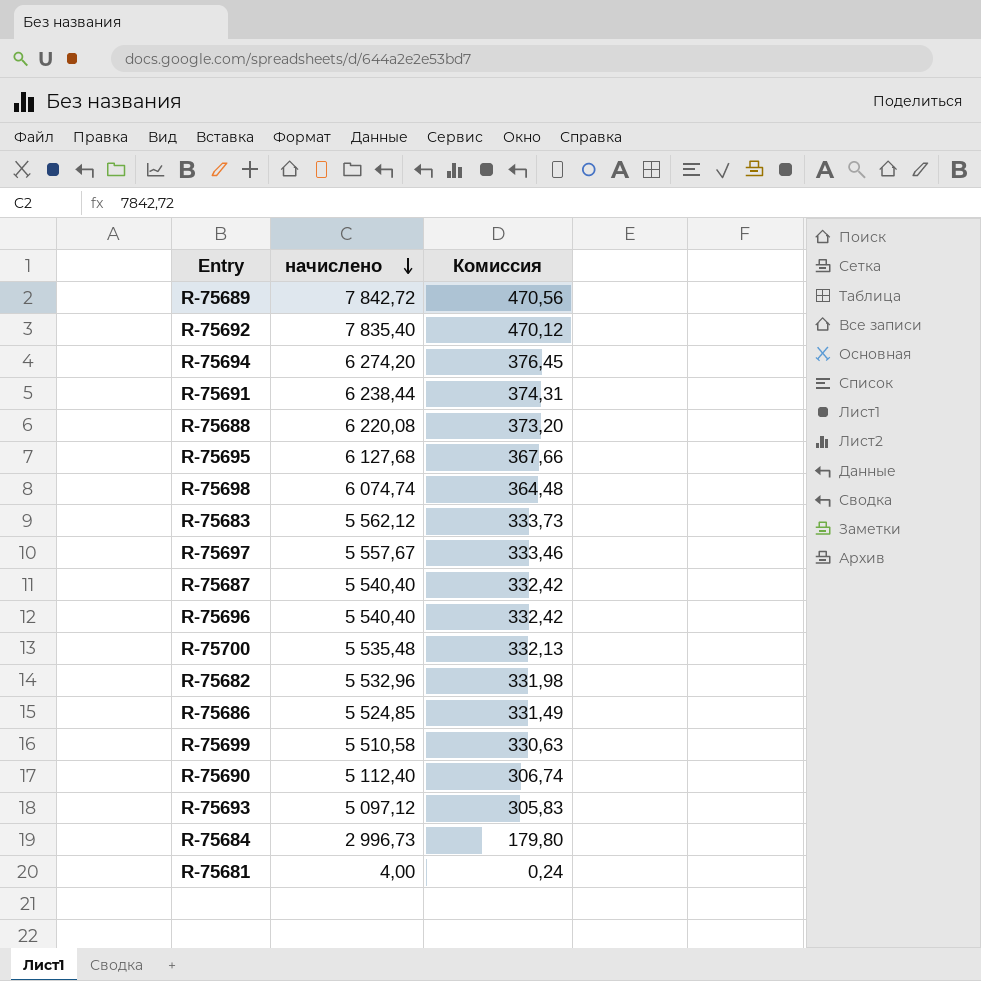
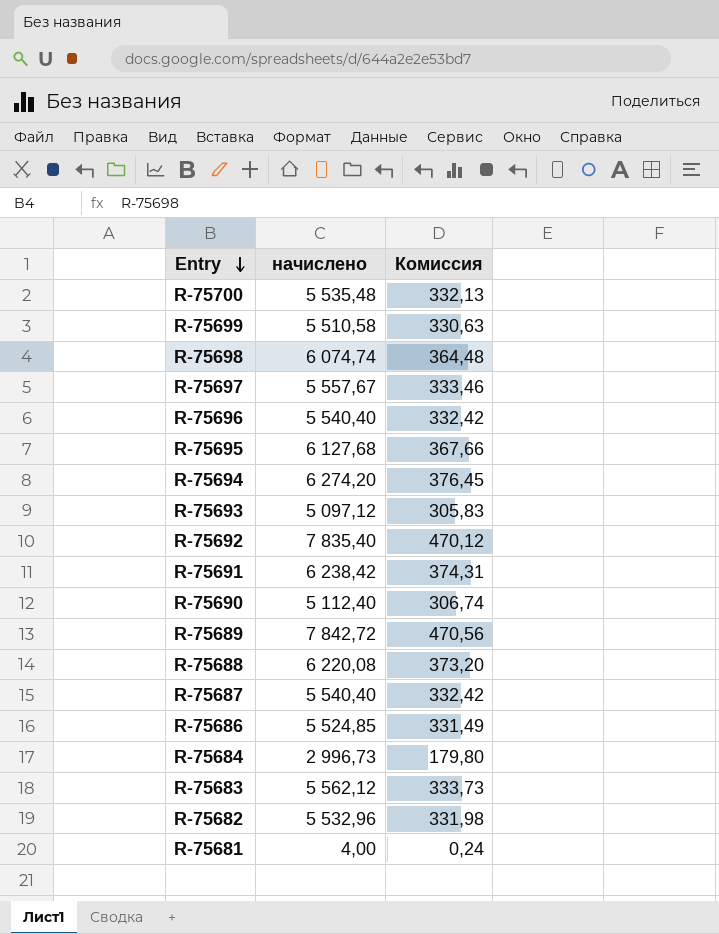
row order: начислено descending -> Entry descending
R-75691 | начислено: 6 238,44 -> 6 238,42

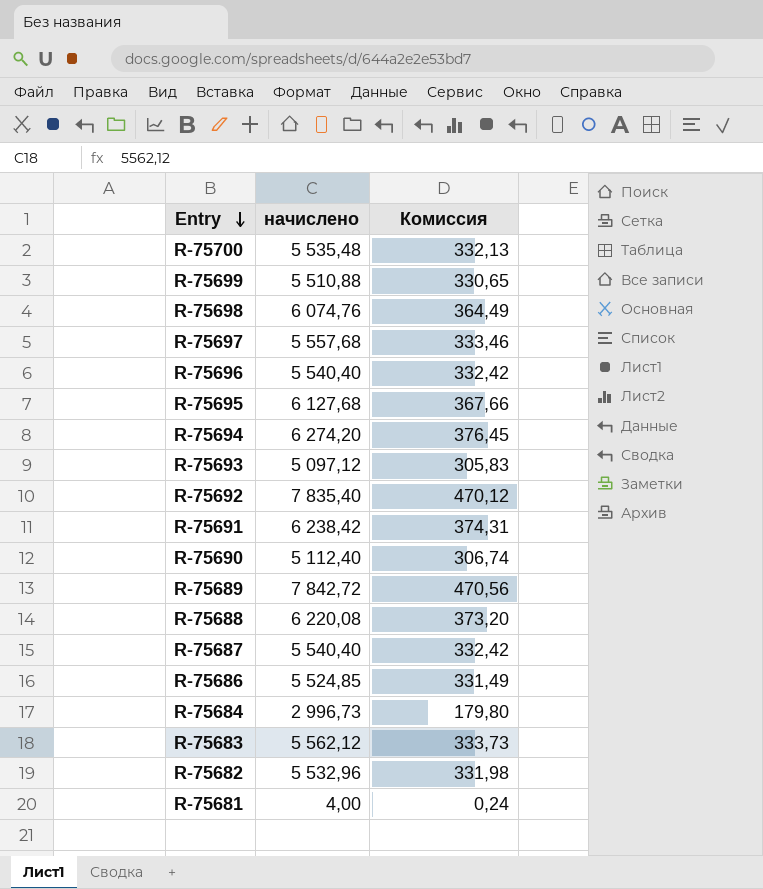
R-75699 | начислено: 5 510,58 -> 5 510,88
R-75699 | Комиссия: 330,63 -> 330,65
R-75698 | начислено: 6 074,74 -> 6 074,76
R-75698 | Комиссия: 364,48 -> 364,49
R-75697 | начислено: 5 557,67 -> 5 557,68

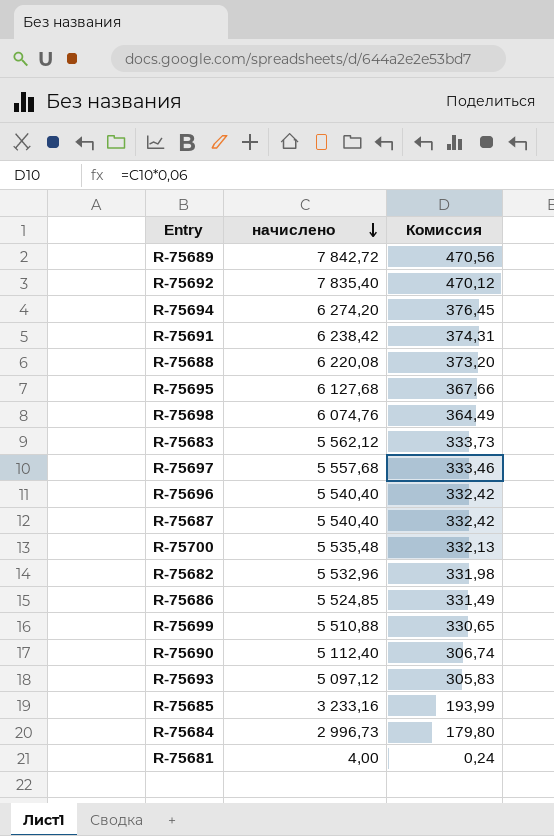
row order: Entry descending -> начислено descending
row R-75685: none -> 3 233,16 | 193,99

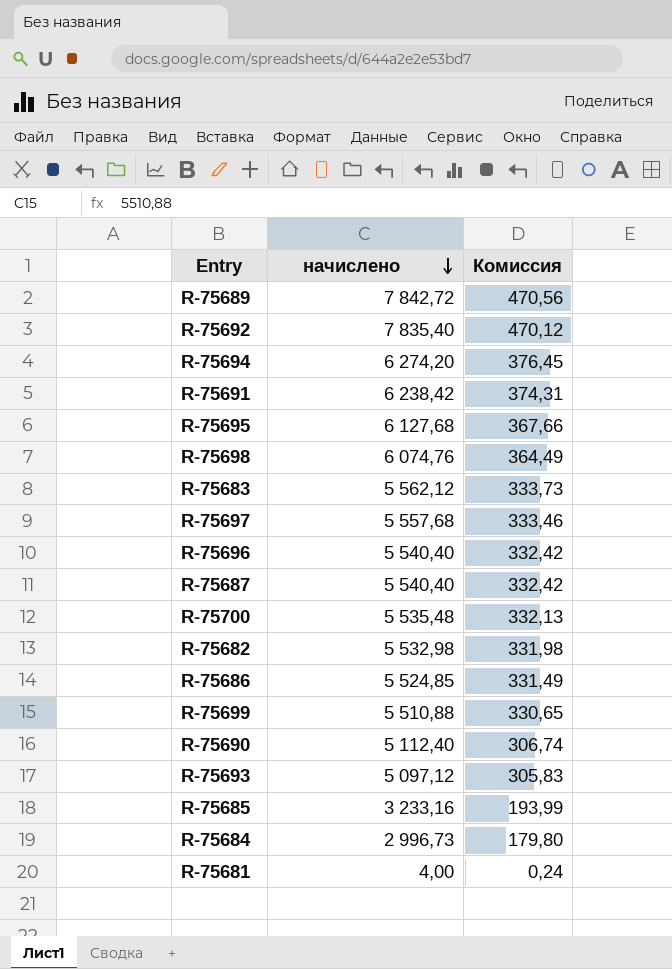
row R-75688: 6 220,08 | 373,20 -> none
R-75682 | начислено: 5 532,96 -> 5 532,98

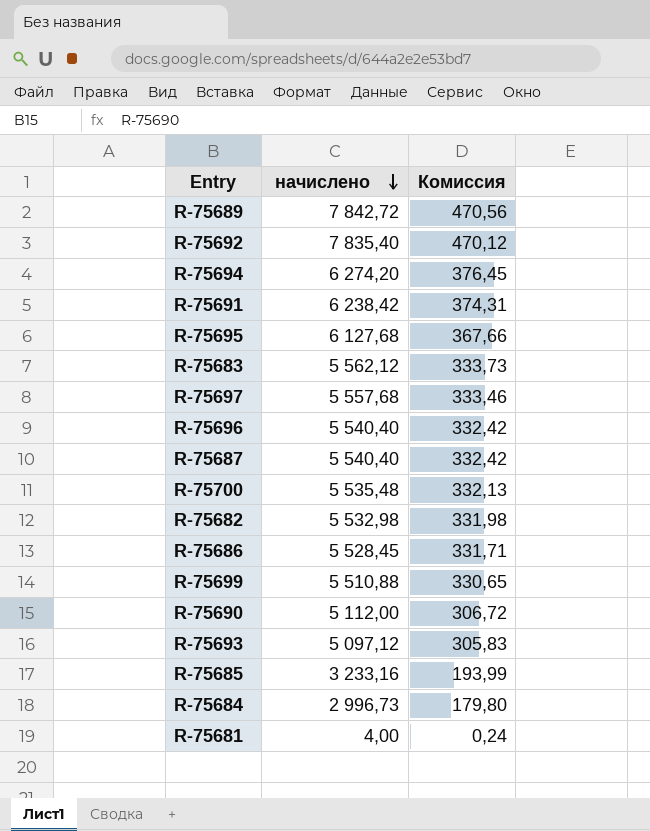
row R-75698: 6 074,76 | 364,49 -> none
R-75686 | начислено: 5 524,85 -> 5 528,45
R-75686 | Комиссия: 331,49 -> 331,71
R-75690 | начислено: 5 112,40 -> 5 112,00
R-75690 | Комиссия: 306,74 -> 306,72

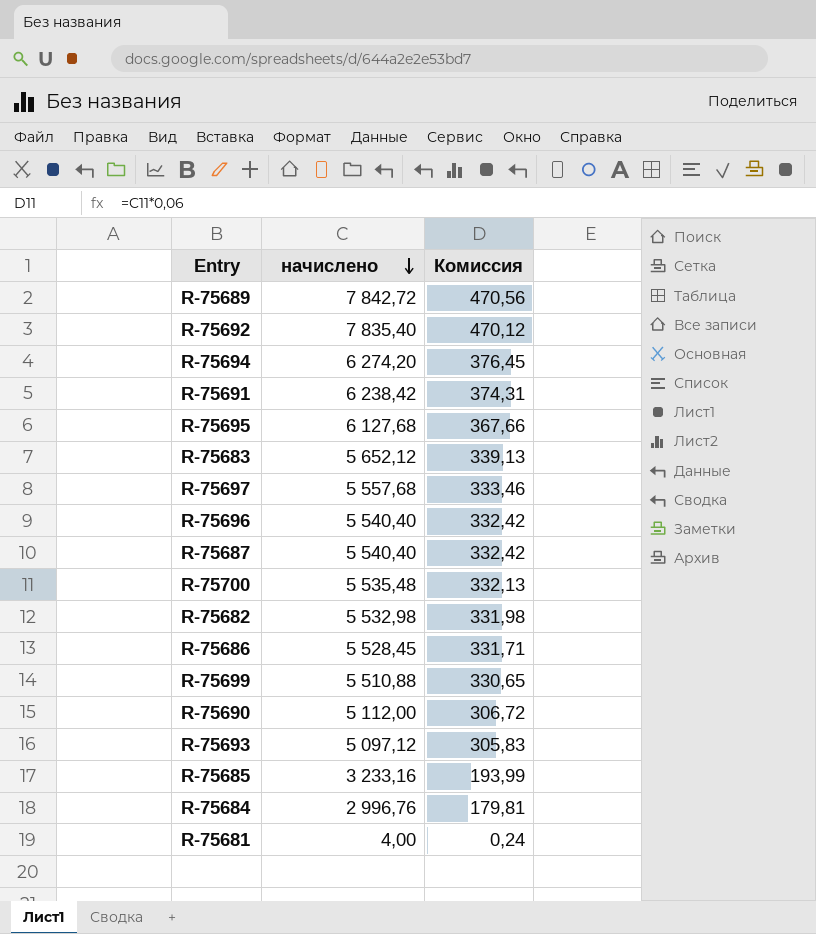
R-75683 | начислено: 5 562,12 -> 5 652,12
R-75683 | Комиссия: 333,73 -> 339,13
R-75684 | начислено: 2 996,73 -> 2 996,76
R-75684 | Комиссия: 179,80 -> 179,81

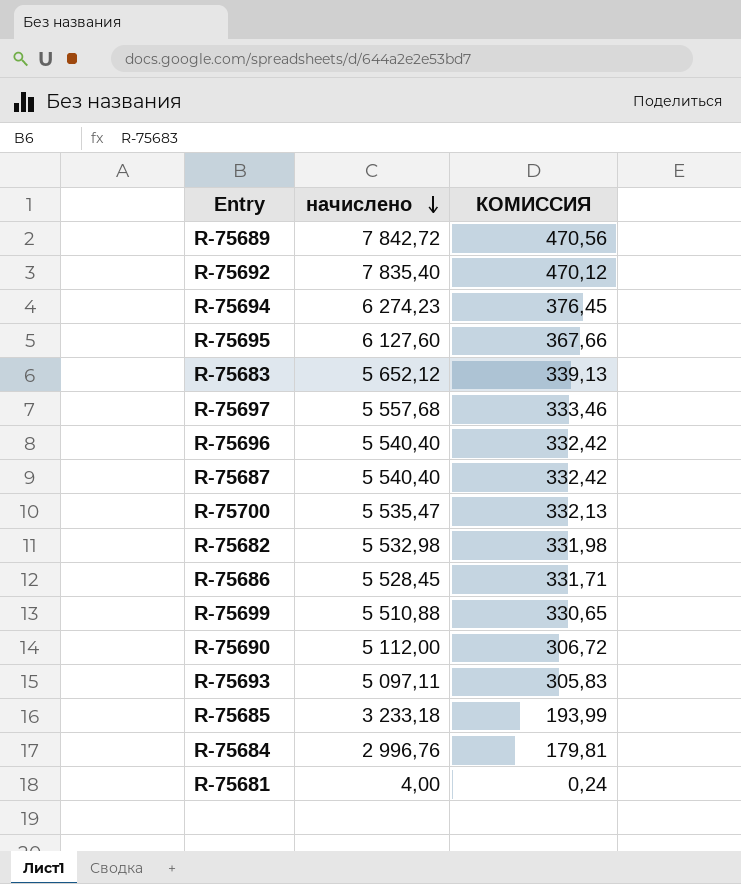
column name: Комиссия -> КОМИССИЯ
row R-75691: 6 238,42 | 374,31 -> none
R-75694 | начислено: 6 274,20 -> 6 274,23
R-75695 | начислено: 6 127,68 -> 6 127,60
R-75700 | начислено: 5 535,48 -> 5 535,47
R-75693 | начислено: 5 097,12 -> 5 097,11
R-75685 | начислено: 3 233,16 -> 3 233,18

